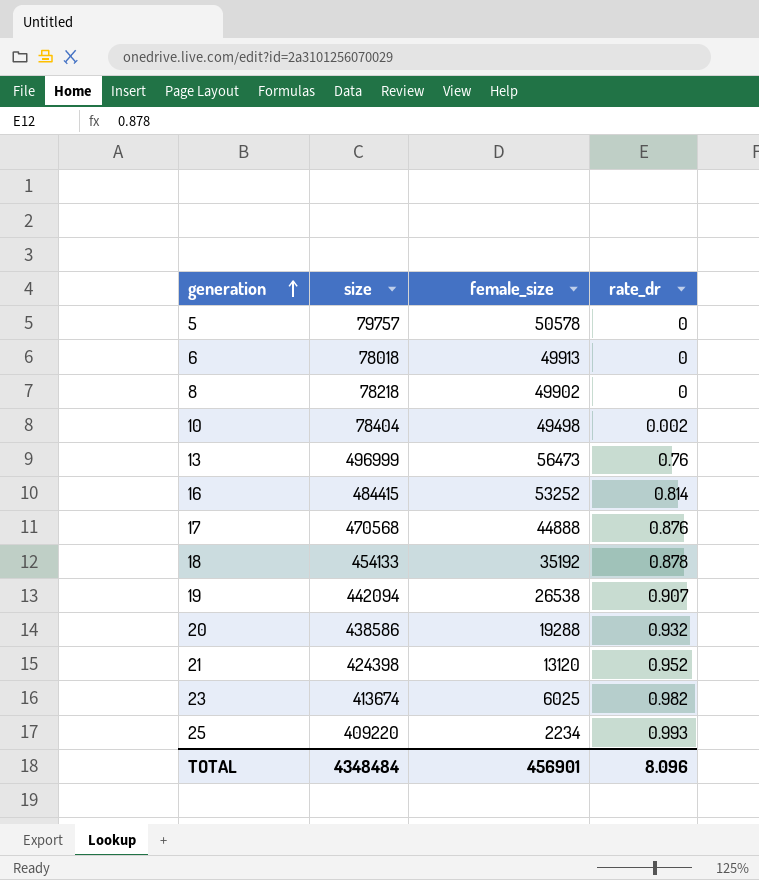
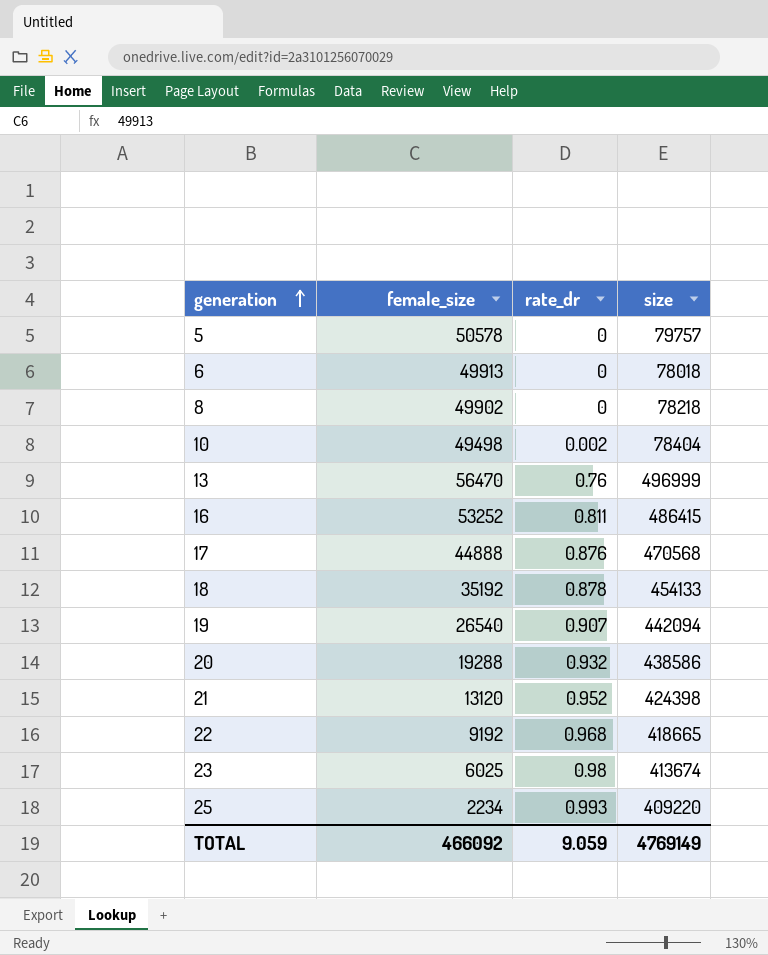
column size | position: 2 -> 4
13 | female_size: 56473 -> 56470
16 | rate_dr: 0.814 -> 0.811
16 | size: 484415 -> 486415
19 | female_size: 26538 -> 26540
row 22: none -> 9192 | 0.968 | 418665
23 | rate_dr: 0.982 -> 0.98
TOTAL | female_size: 456901 -> 466092
TOTAL | rate_dr: 8.096 -> 9.059
TOTAL | size: 4348484 -> 4769149

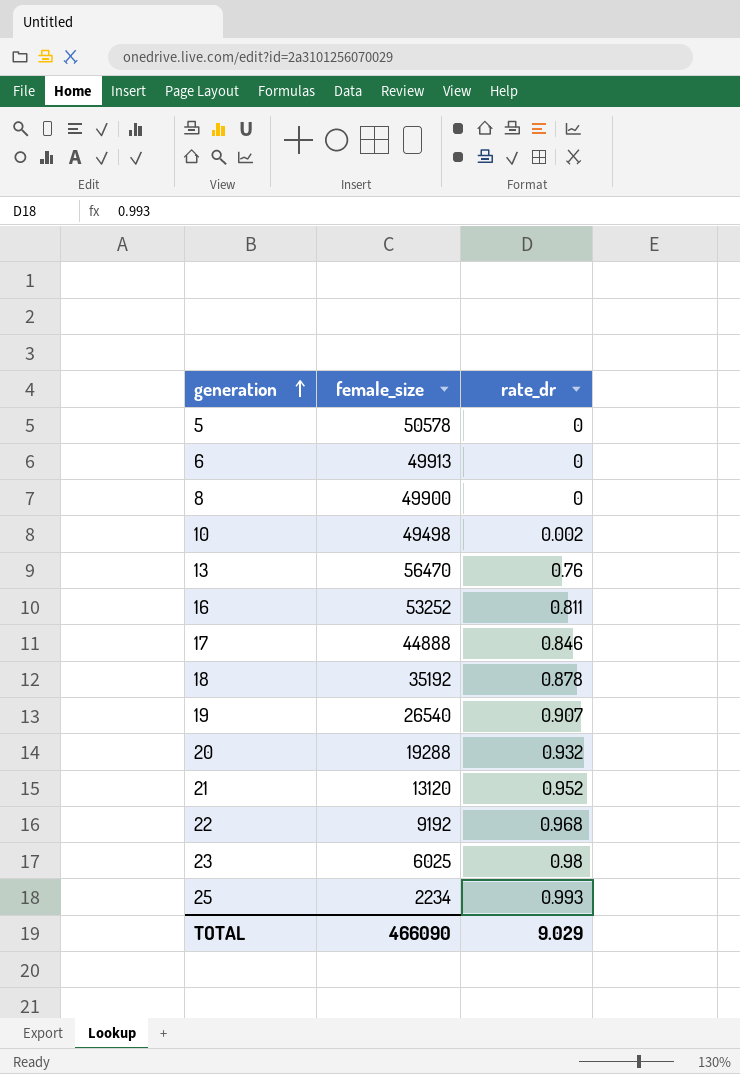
column size | position: 4 -> none
8 | female_size: 49902 -> 49900
17 | rate_dr: 0.876 -> 0.846
TOTAL | female_size: 466092 -> 466090
TOTAL | rate_dr: 9.059 -> 9.029

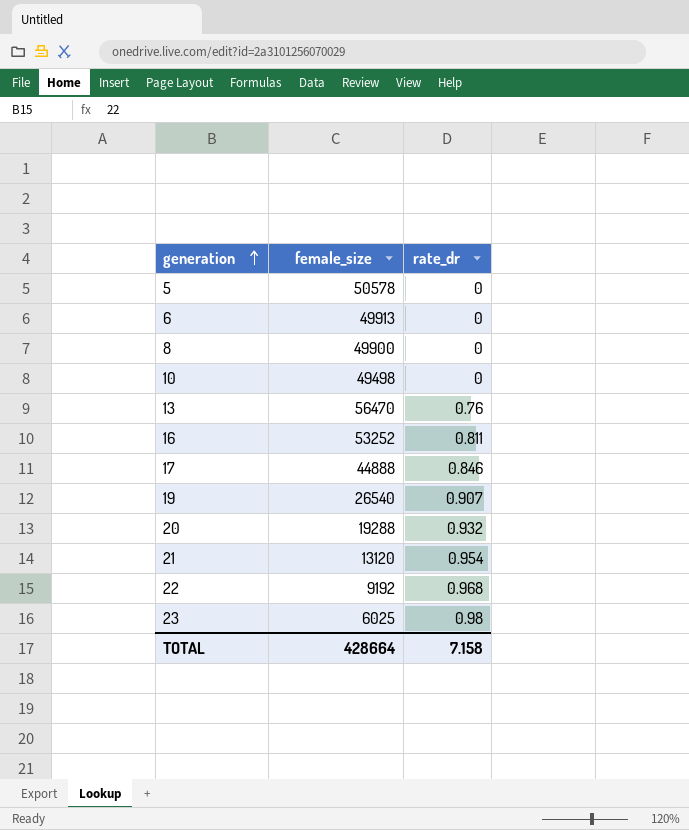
row 18: 35192 | 0.878 -> none
row 25: 2234 | 0.993 -> none
10 | rate_dr: 0.002 -> 0
21 | rate_dr: 0.952 -> 0.954
TOTAL | female_size: 466090 -> 428664
TOTAL | rate_dr: 9.029 -> 7.158

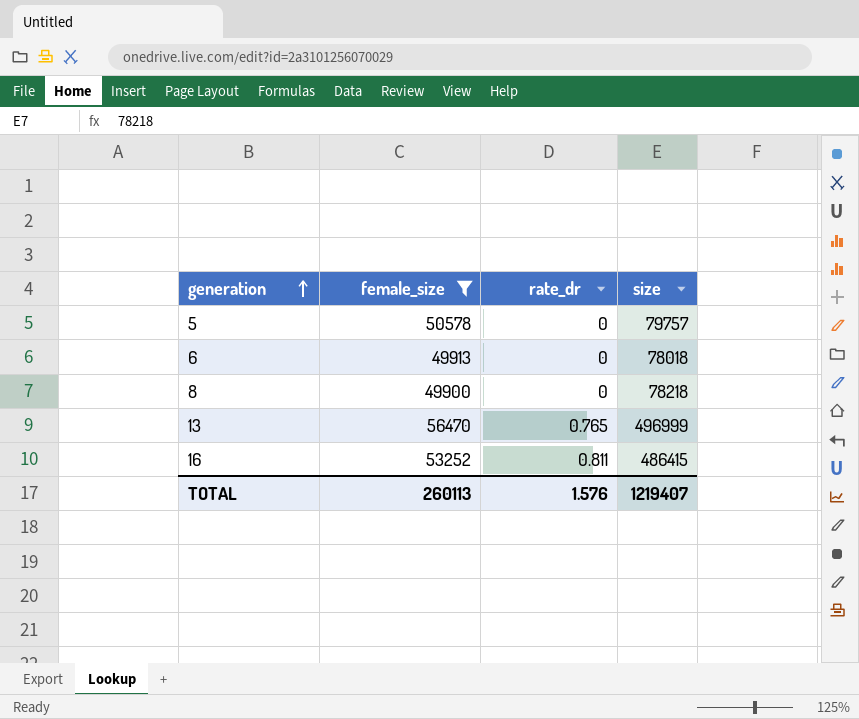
filter: none -> female_size >= 49900
column size | position: none -> 4
13 | rate_dr: 0.76 -> 0.765
TOTAL | female_size: 428664 -> 260113
TOTAL | rate_dr: 7.158 -> 1.576

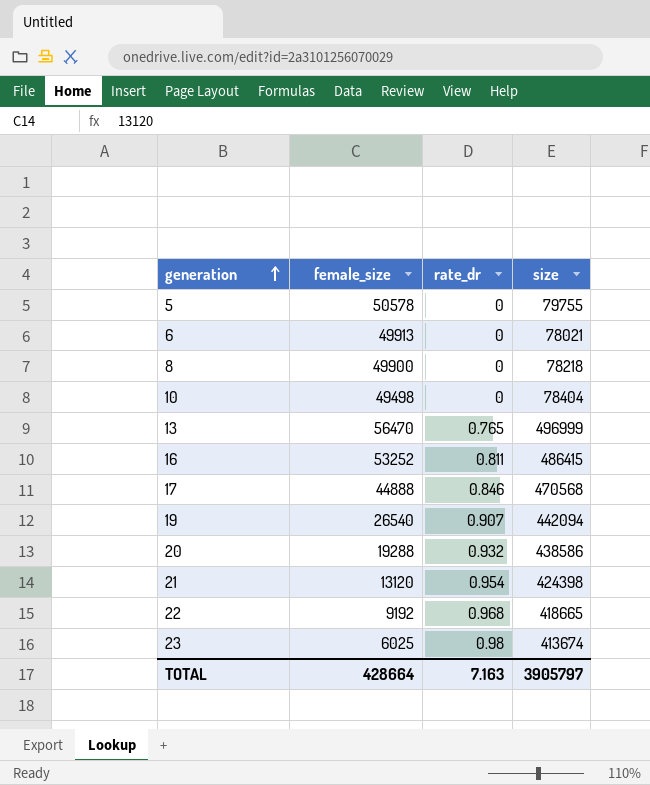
filter: female_size >= 49900 -> none
5 | size: 79757 -> 79755
6 | size: 78018 -> 78021
TOTAL | female_size: 260113 -> 428664
TOTAL | rate_dr: 1.576 -> 7.163
TOTAL | size: 1219407 -> 3905797

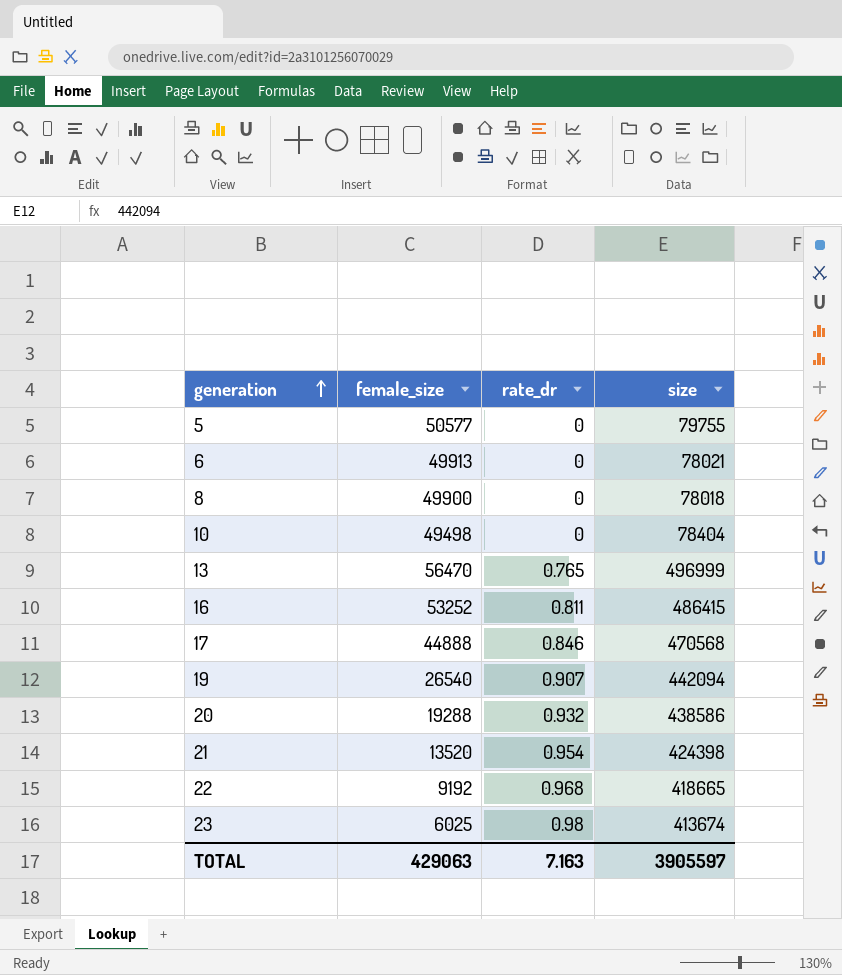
5 | female_size: 50578 -> 50577
8 | size: 78218 -> 78018
21 | female_size: 13120 -> 13520
TOTAL | female_size: 428664 -> 429063
TOTAL | size: 3905797 -> 3905597

